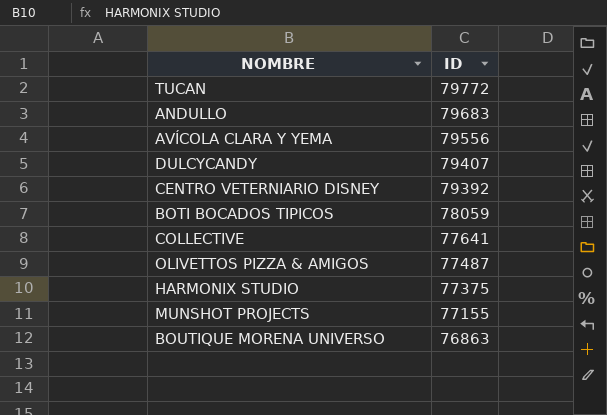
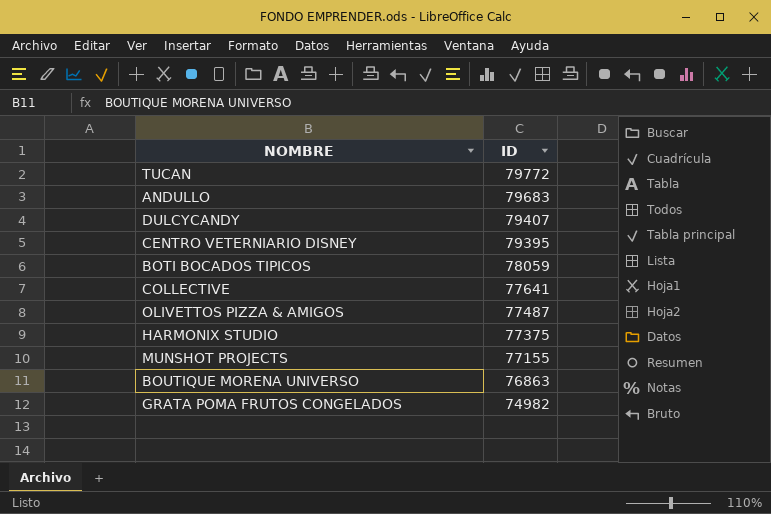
row AVÍCOLA CLARA Y YEMA: 79556 -> none
CENTRO VETERNIARIO DISNEY | ID: 79392 -> 79395
row GRATA POMA FRUTOS CONGELADOS: none -> 74982

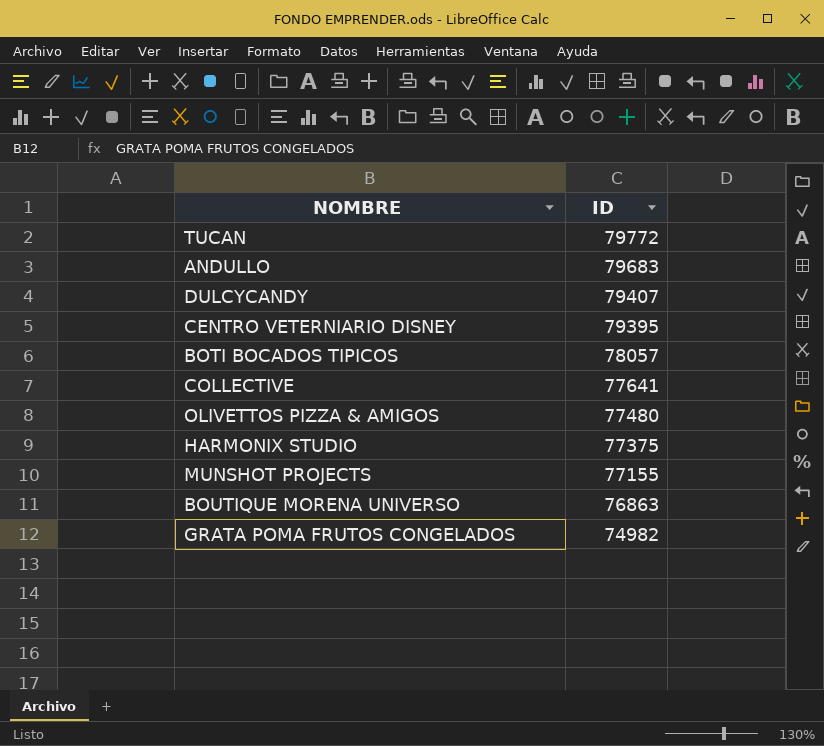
BOTI BOCADOS TIPICOS | ID: 78059 -> 78057
OLIVETTOS PIZZA & AMIGOS | ID: 77487 -> 77480

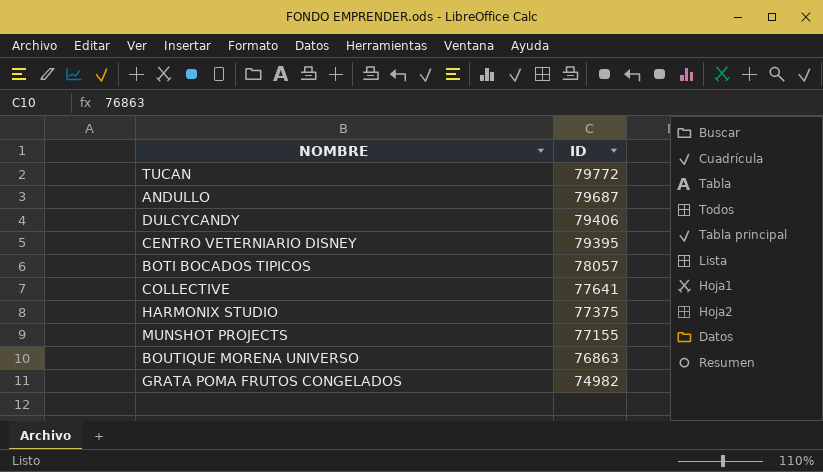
row OLIVETTOS PIZZA & AMIGOS: 77480 -> none
ANDULLO | ID: 79683 -> 79687
DULCYCANDY | ID: 79407 -> 79406

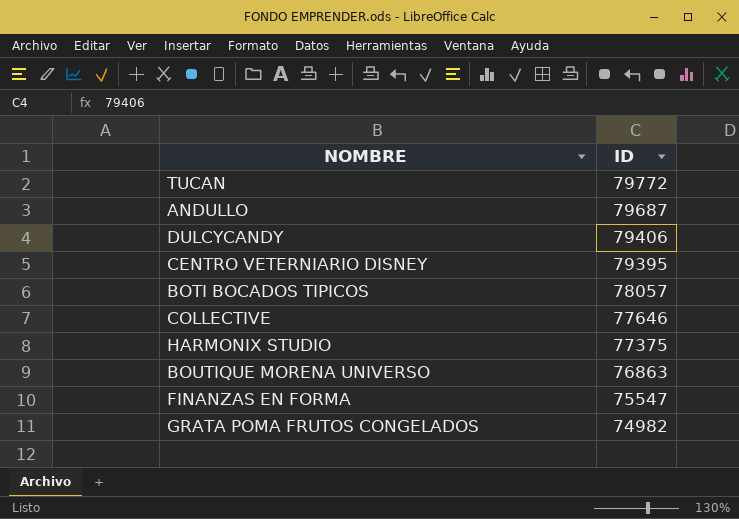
row MUNSHOT PROJECTS: 77155 -> none
COLLECTIVE | ID: 77641 -> 77646
row FINANZAS EN FORMA: none -> 75547

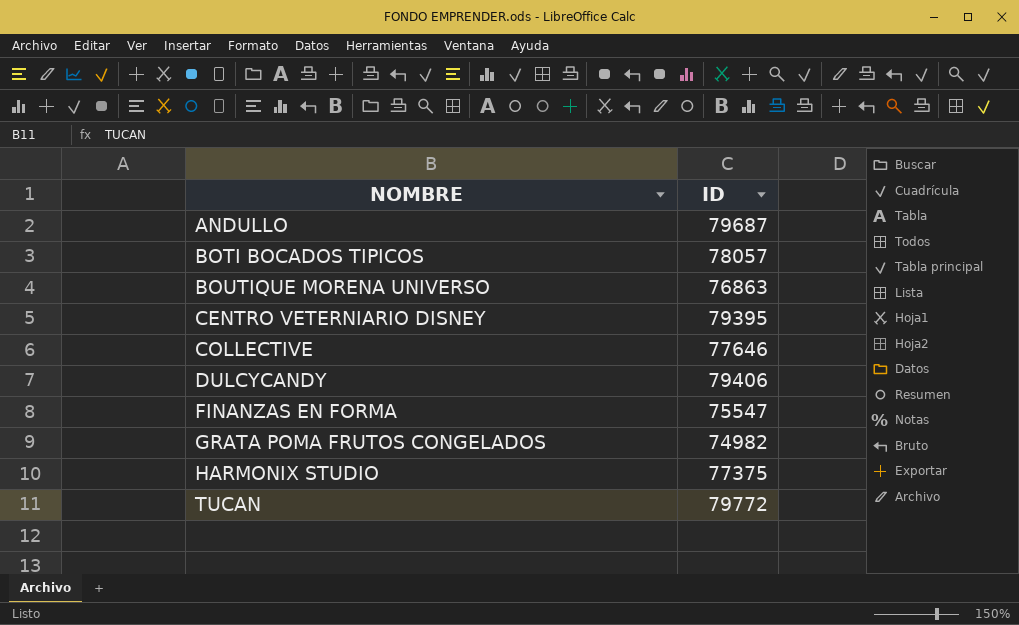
row order: ID descending -> NOMBRE ascending

